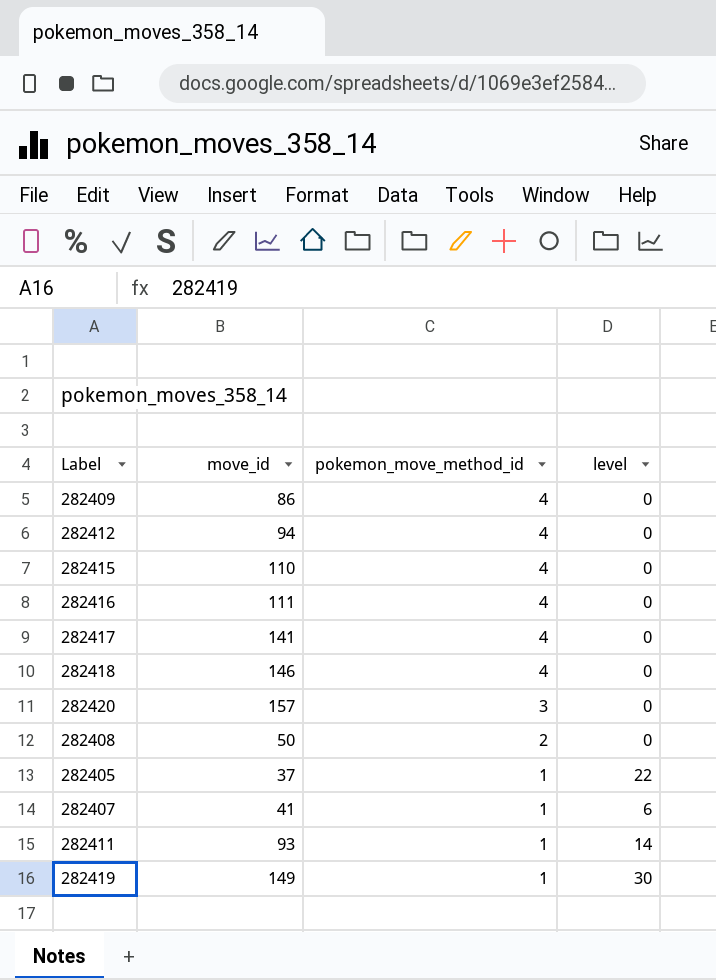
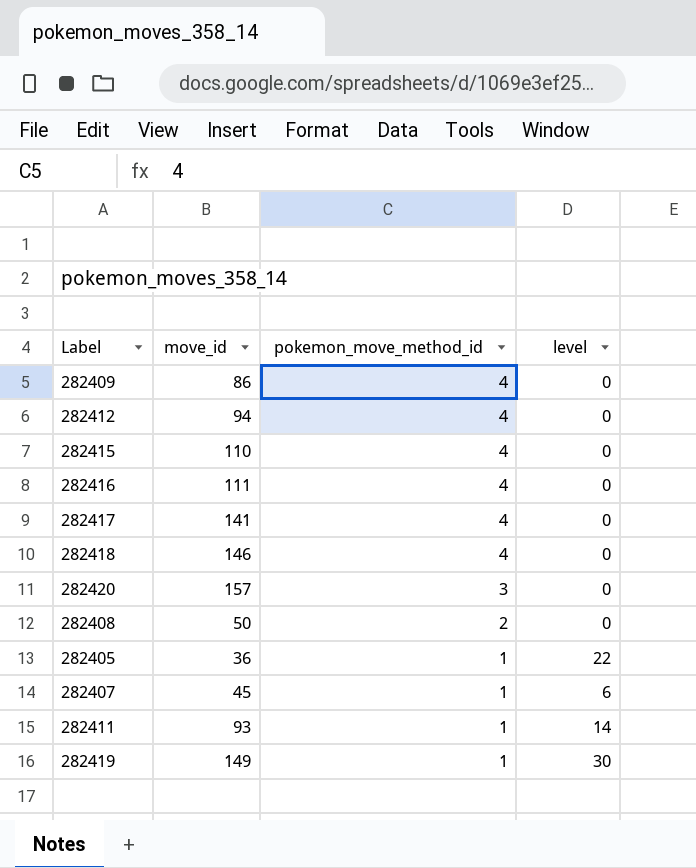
282405 | move_id: 37 -> 36
282407 | move_id: 41 -> 45

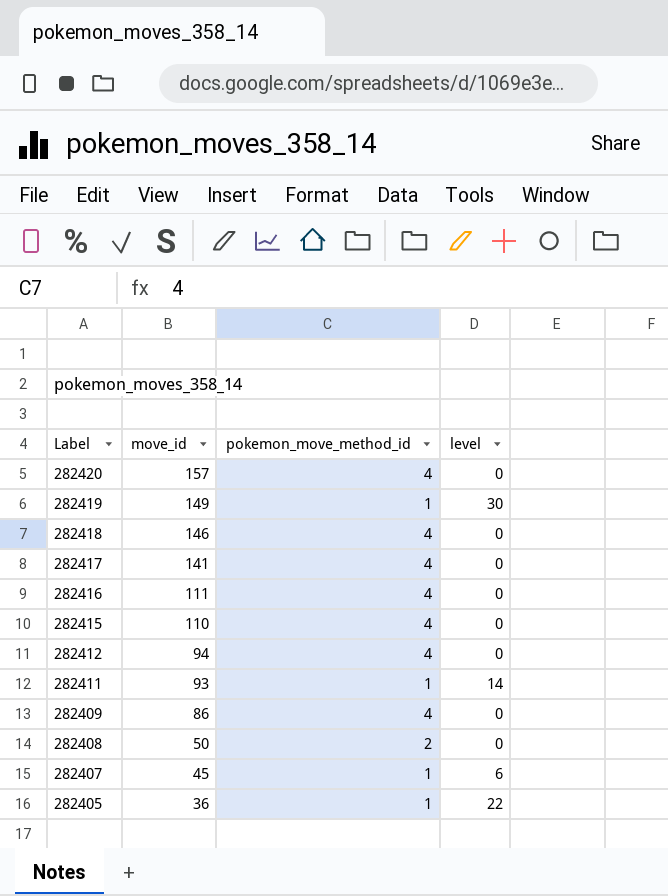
row order: pokemon_move_method_id descending -> Label descending
282420 | pokemon_move_method_id: 3 -> 4

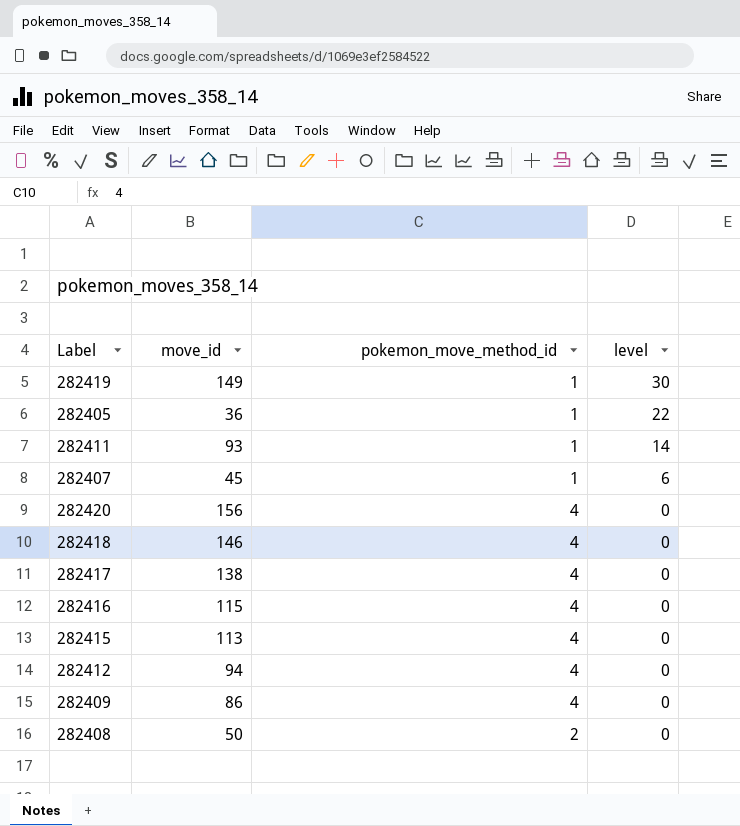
row order: Label descending -> level descending
282420 | move_id: 157 -> 156
282417 | move_id: 141 -> 138
282416 | move_id: 111 -> 115
282415 | move_id: 110 -> 113

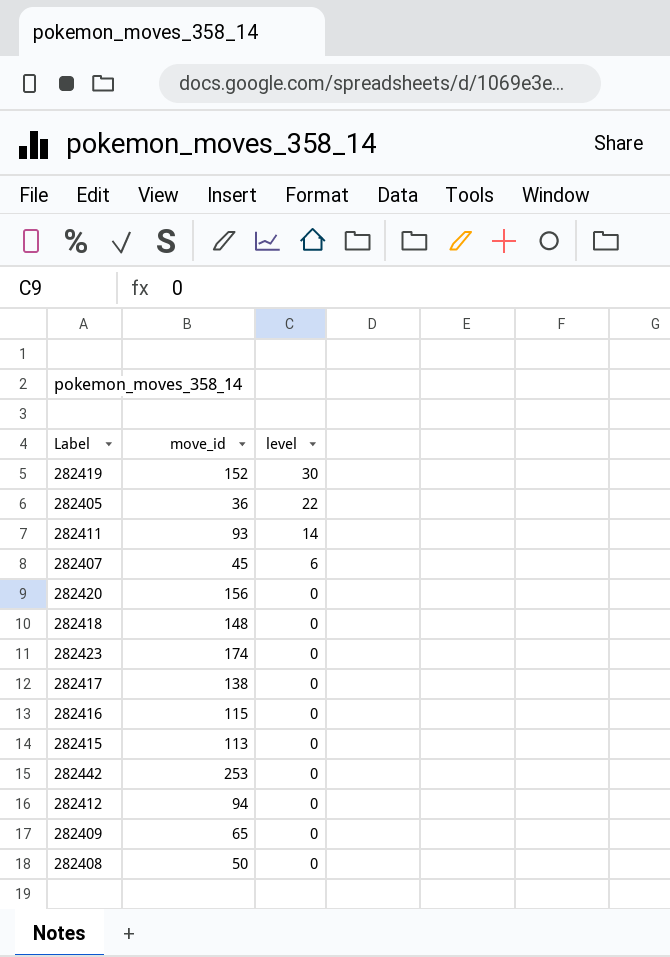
column pokemon_move_method_id | position: 3 -> none
282419 | move_id: 149 -> 152
282418 | move_id: 146 -> 148
row 282423: none -> 174 | 0
row 282442: none -> 253 | 0
282409 | move_id: 86 -> 65

